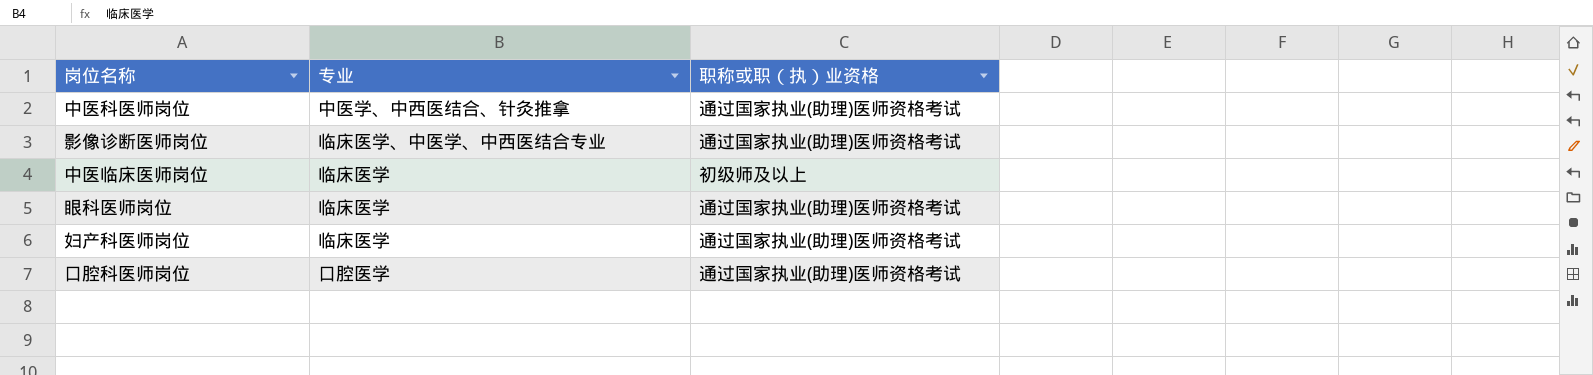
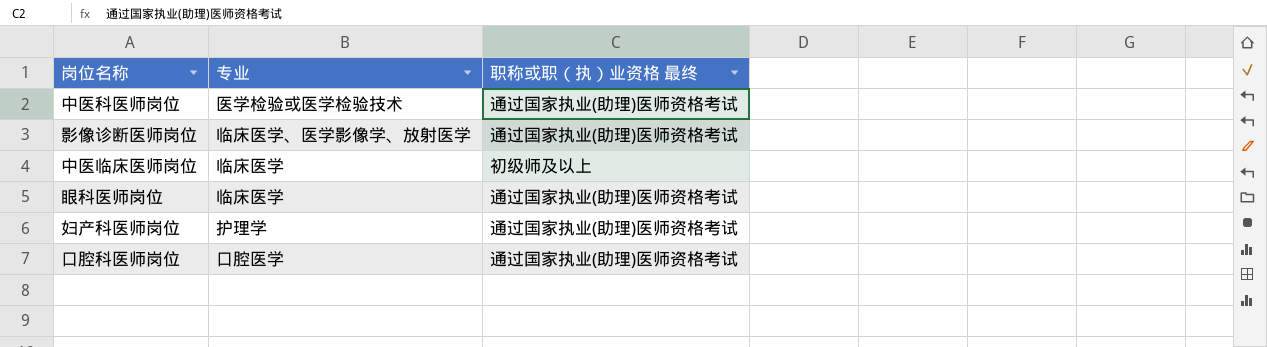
column name: 职称或职（执）业资格 -> 职称或职（执）业资格 最终
中医科医师岗位 | 专业: 中医学、中西医结合、针灸推拿 -> 医学检验或医学检验技术
影像诊断医师岗位 | 专业: 临床医学、中医学、中西医结合专业 -> 临床医学、医学影像学、放射医学
妇产科医师岗位 | 专业: 临床医学 -> 护理学

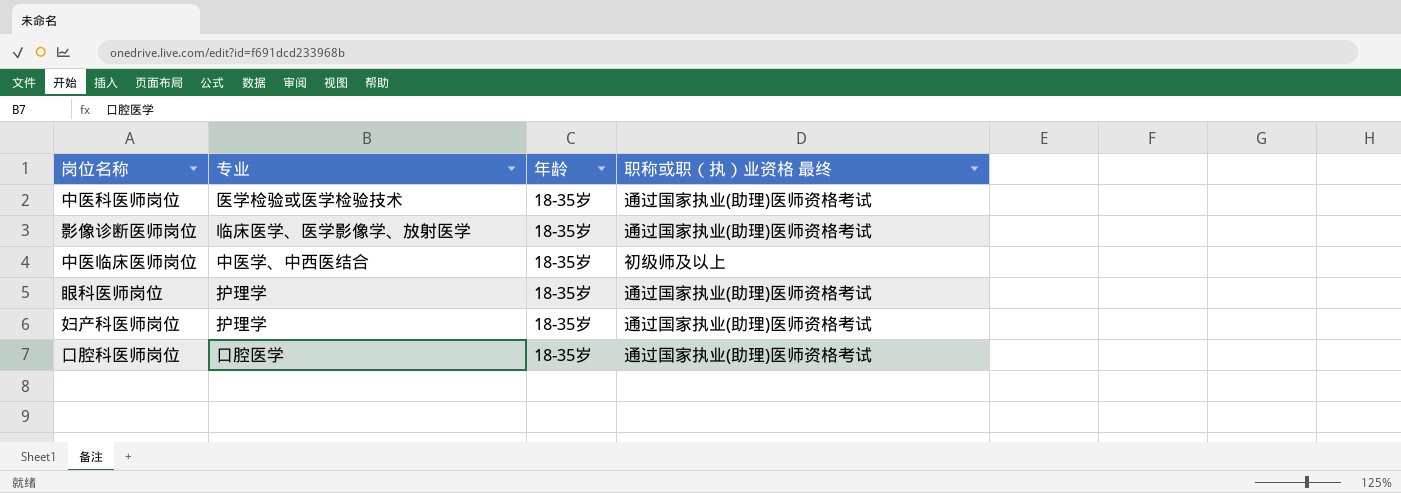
column 年龄 | position: none -> 3
中医临床医师岗位 | 专业: 临床医学 -> 中医学、中西医结合
眼科医师岗位 | 专业: 临床医学 -> 护理学

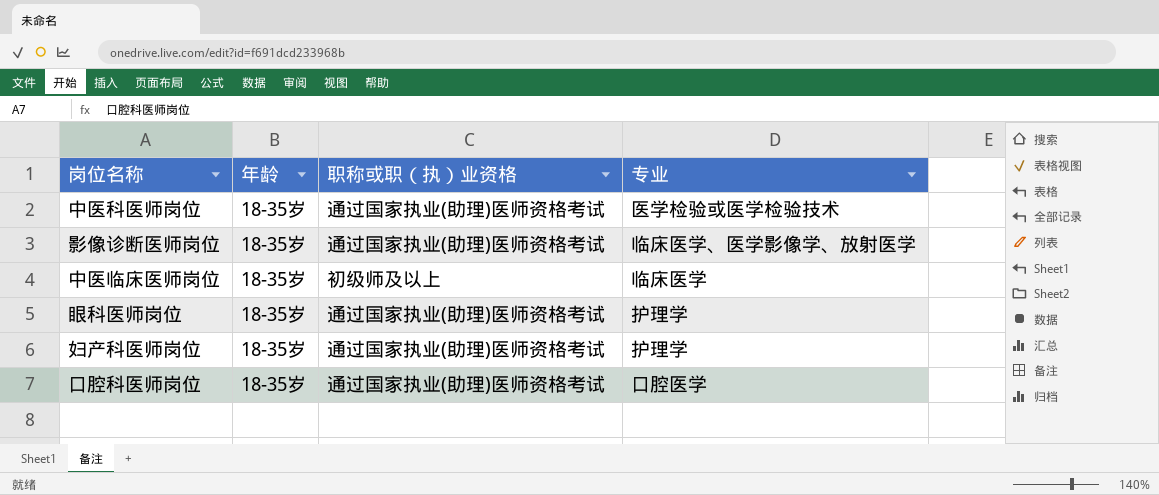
column name: 职称或职（执）业资格 最终 -> 职称或职（执）业资格
column 专业 | position: 2 -> 4
中医临床医师岗位 | 专业: 中医学、中西医结合 -> 临床医学

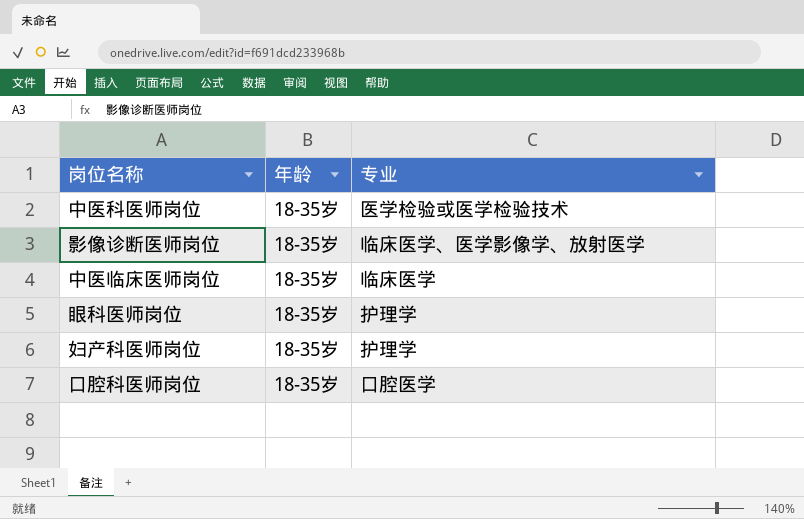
column 职称或职（执）业资格 | position: 3 -> none

